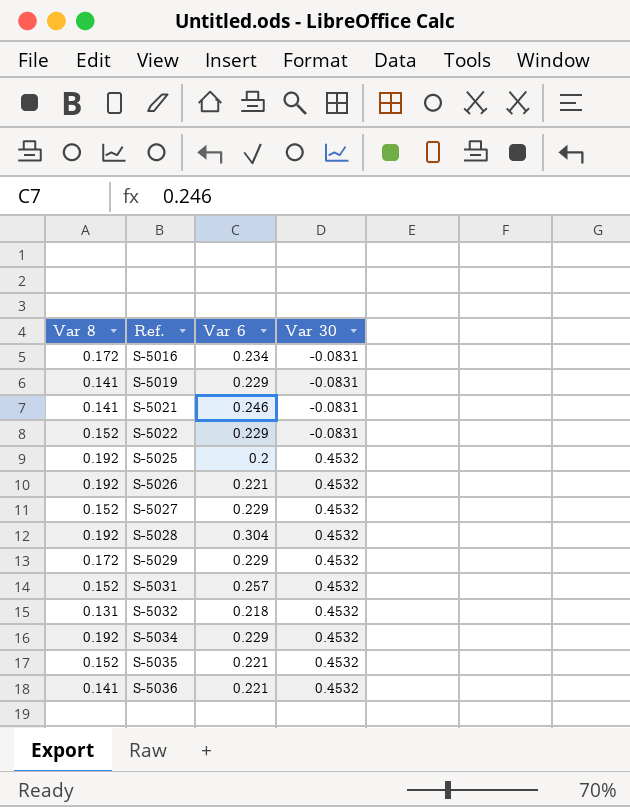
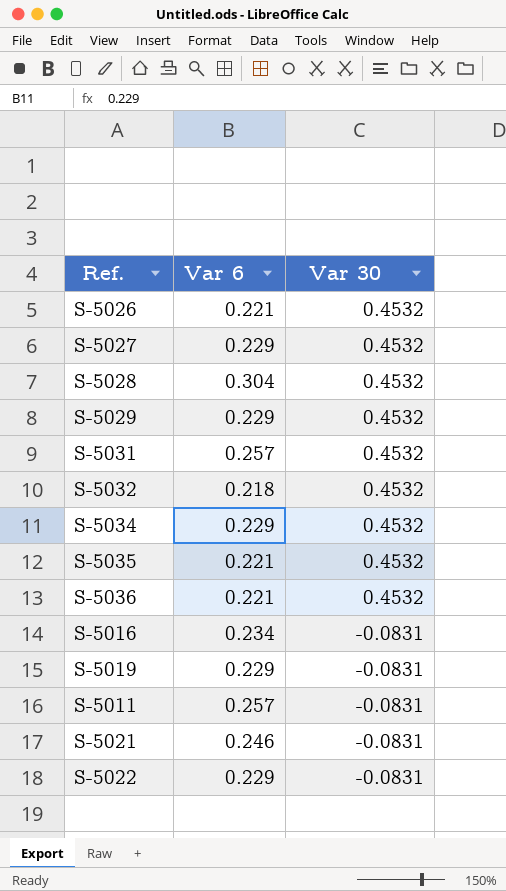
row order: Ref. ascending -> Var 30 descending
column Var 8 | position: 1 -> none
row S-5025: 0.192 | 0.2 | 0.4532 -> none
row S-5011: none -> 0.257 | -0.0831

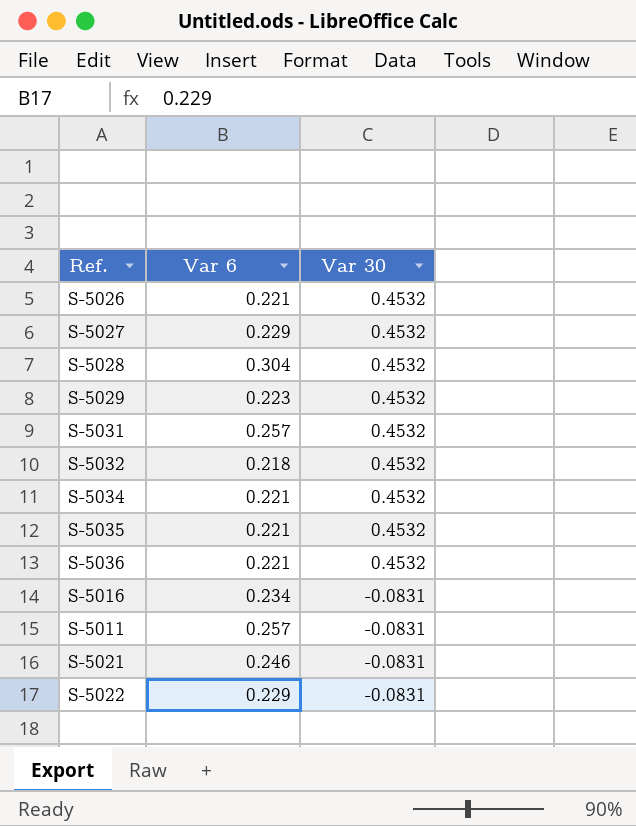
row S-5019: 0.229 | -0.0831 -> none
S-5029 | Var 6: 0.229 -> 0.223
S-5034 | Var 6: 0.229 -> 0.221

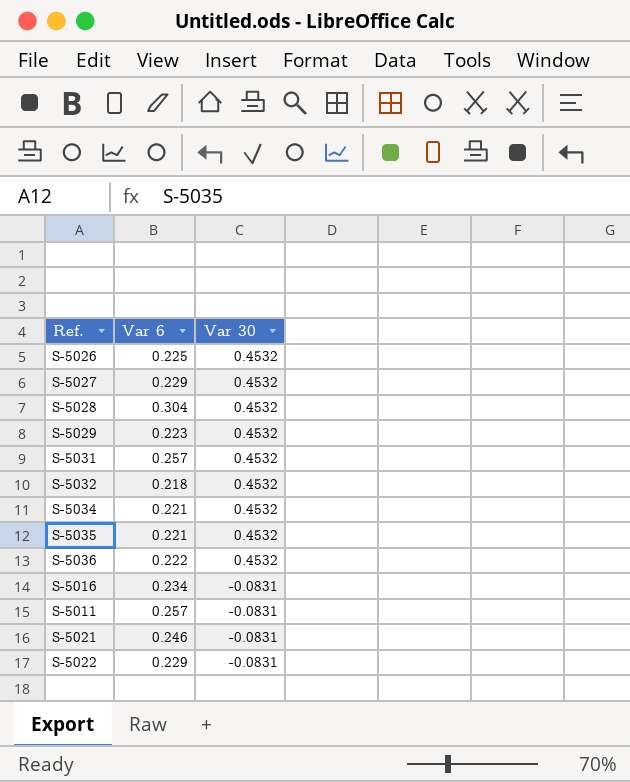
S-5026 | Var 6: 0.221 -> 0.225
S-5036 | Var 6: 0.221 -> 0.222

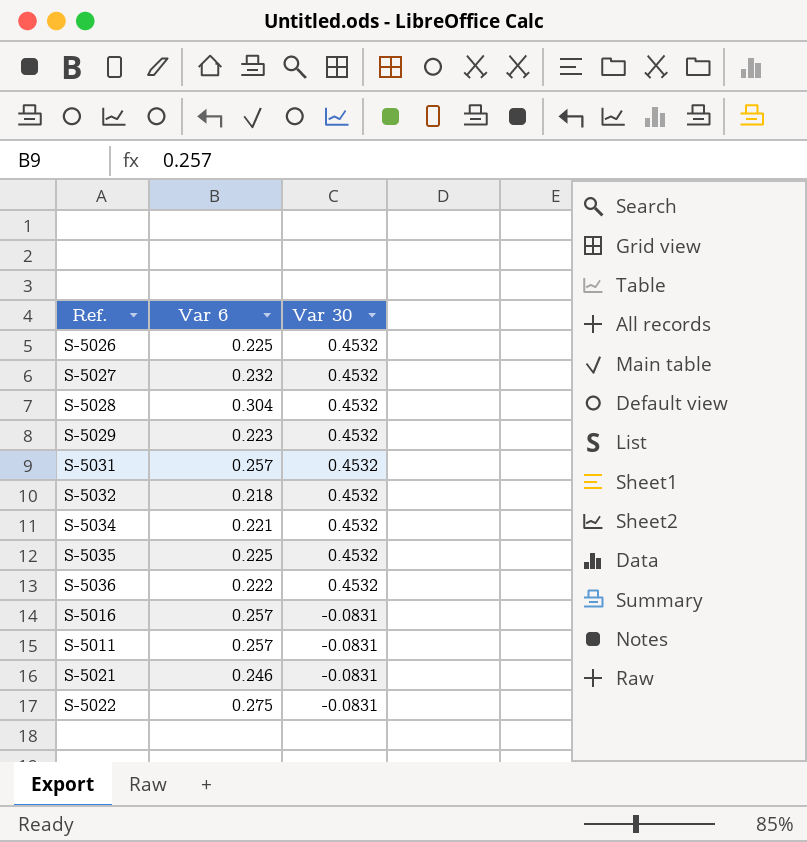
S-5027 | Var 6: 0.229 -> 0.232
S-5035 | Var 6: 0.221 -> 0.225
S-5016 | Var 6: 0.234 -> 0.257
S-5022 | Var 6: 0.229 -> 0.275

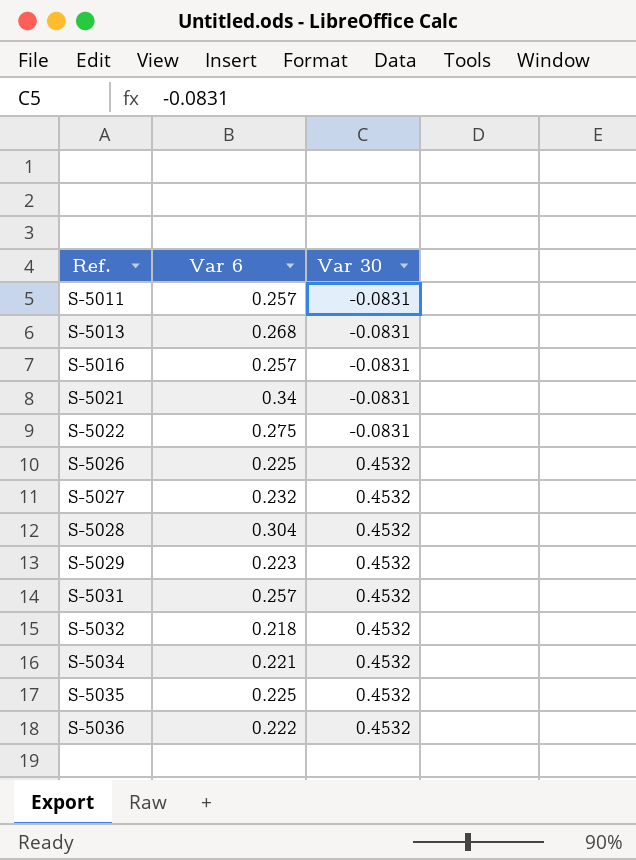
row order: Var 30 descending -> Ref. ascending
row S-5013: none -> 0.268 | -0.0831
S-5021 | Var 6: 0.246 -> 0.34

